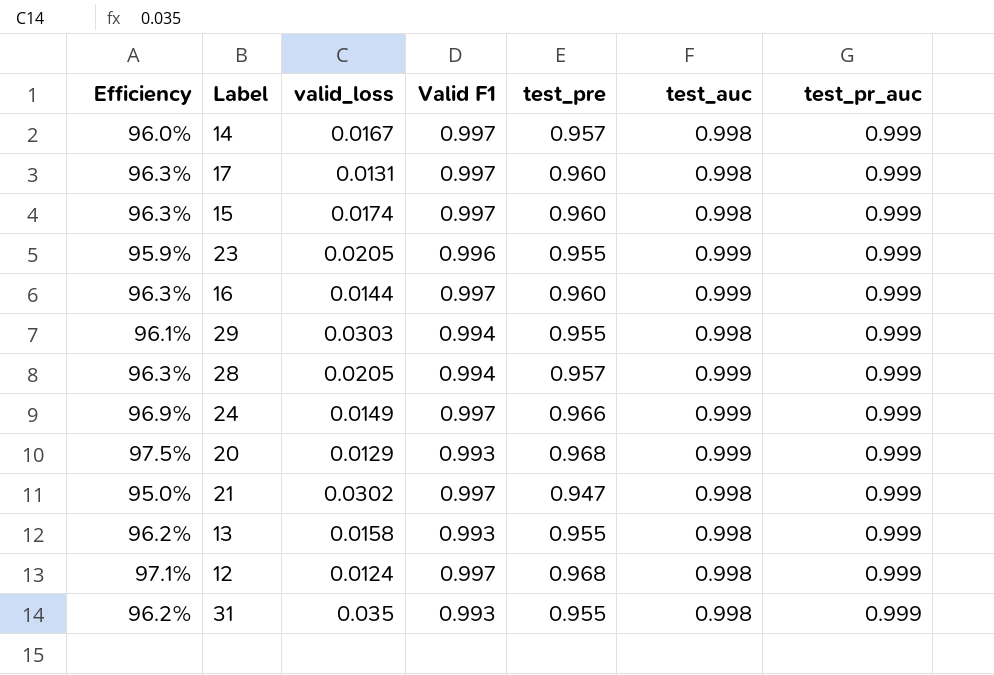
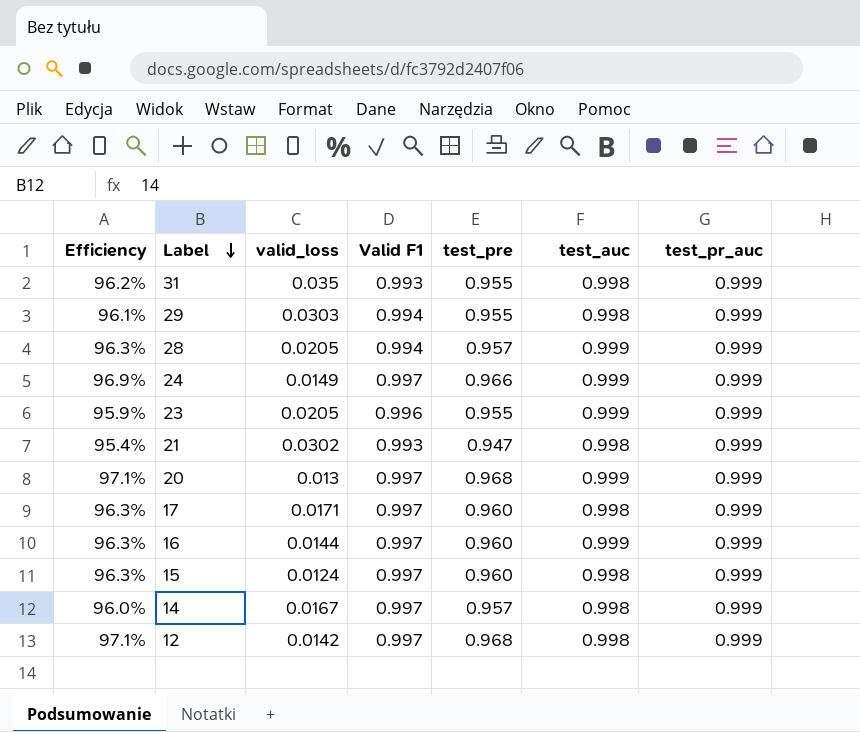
row order: none -> Label descending
row 13: 96.2% | 0.0158 | 0.993 | 0.955 | 0.998 | 0.999 -> none
21 | Efficiency: 95.0% -> 95.4%
21 | Valid F1: 0.997 -> 0.993
20 | Efficiency: 97.5% -> 97.1%
20 | valid_loss: 0.0129 -> 0.013
20 | Valid F1: 0.993 -> 0.997
17 | valid_loss: 0.0131 -> 0.0171
15 | valid_loss: 0.0174 -> 0.0124
12 | valid_loss: 0.0124 -> 0.0142

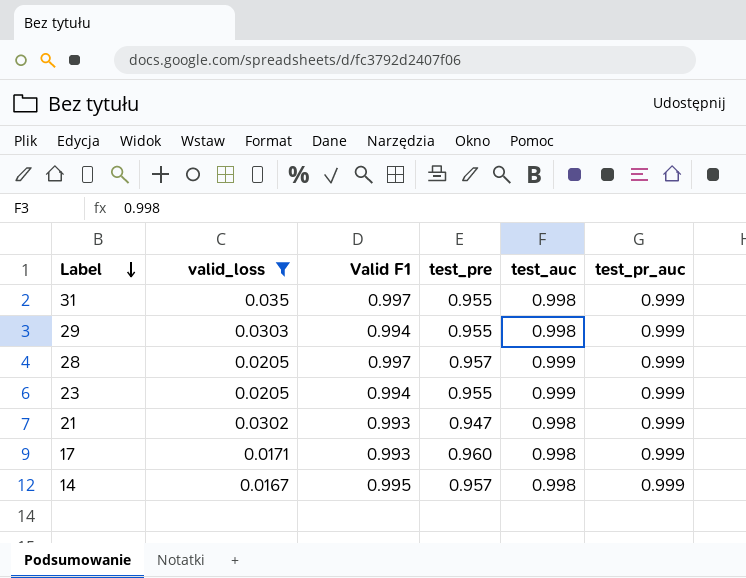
filter: none -> valid_loss >= 0.0167
column Efficiency | formula: [test_pre] / [Valid F1] -> none
31 | Valid F1: 0.993 -> 0.997
28 | Valid F1: 0.994 -> 0.997
23 | Valid F1: 0.996 -> 0.994
17 | Valid F1: 0.997 -> 0.993
14 | Valid F1: 0.997 -> 0.995

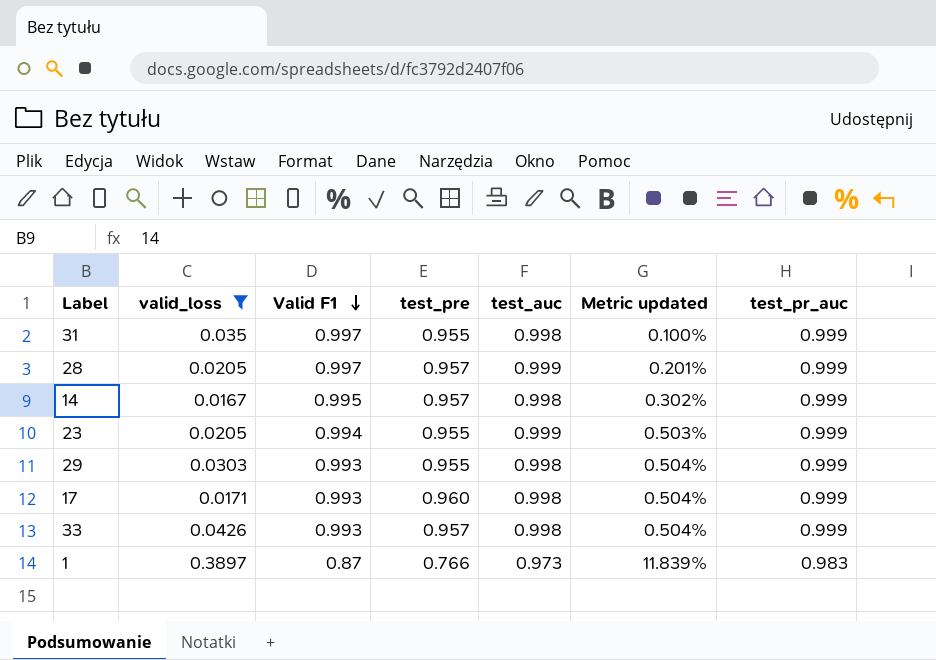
row order: Label descending -> Valid F1 descending
column Metric updated | formula: none -> ([test_auc] - [Valid F1]) / [Valid F1]
row 21: 0.0302 | 0.993 | 0.947 | 0.998 | 0.999 -> none
29 | Valid F1: 0.994 -> 0.993
row 33: none -> 0.0426 | 0.993 | 0.957 | 0.998 | 0.504% | 0.999
row 1: none -> 0.3897 | 0.87 | 0.766 | 0.973 | 11.839% | 0.983

